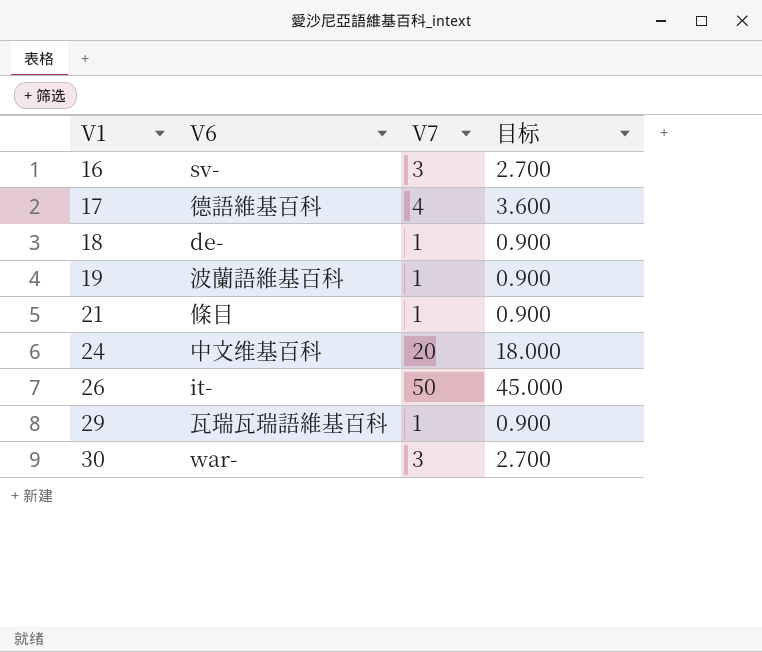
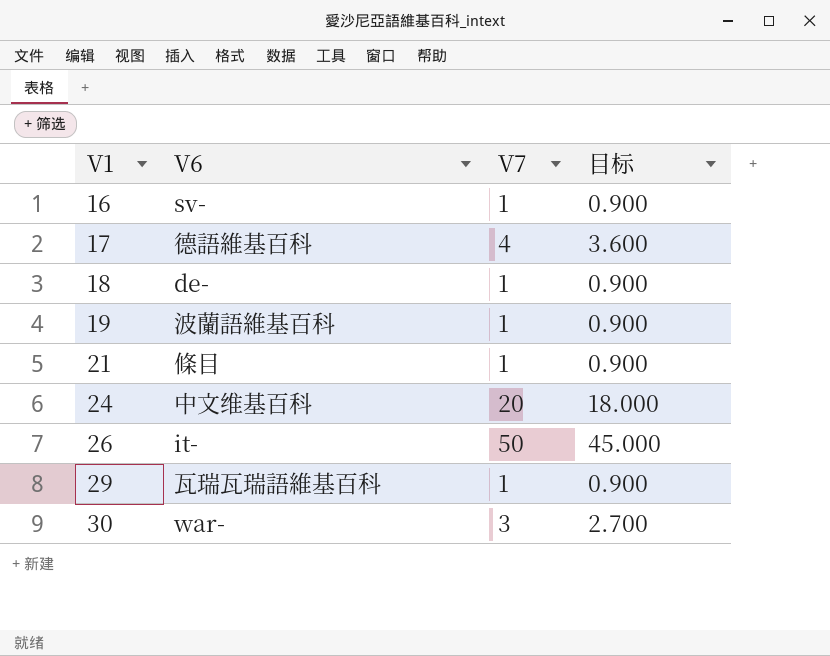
16 | V7: 3 -> 1
16 | 目标: 2.700 -> 0.900

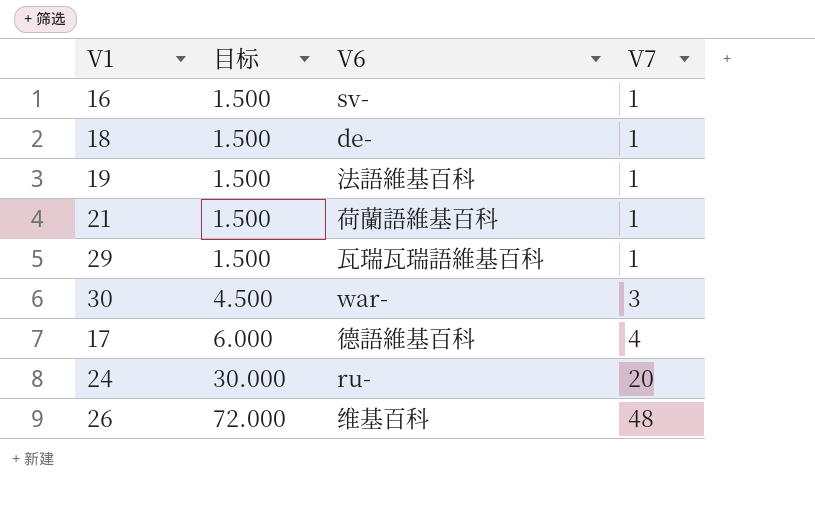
row order: V1 ascending -> 目标 ascending
column 目标 | formula: [V7] * 0.9 -> [V7] * 1.5
column 目标 | position: 4 -> 2
19 | V6: 波蘭語維基百科 -> 法語維基百科
21 | V6: 條目 -> 荷蘭語維基百科
24 | V6: 中文维基百科 -> ru-
26 | V6: it- -> 维基百科
26 | V7: 50 -> 48

